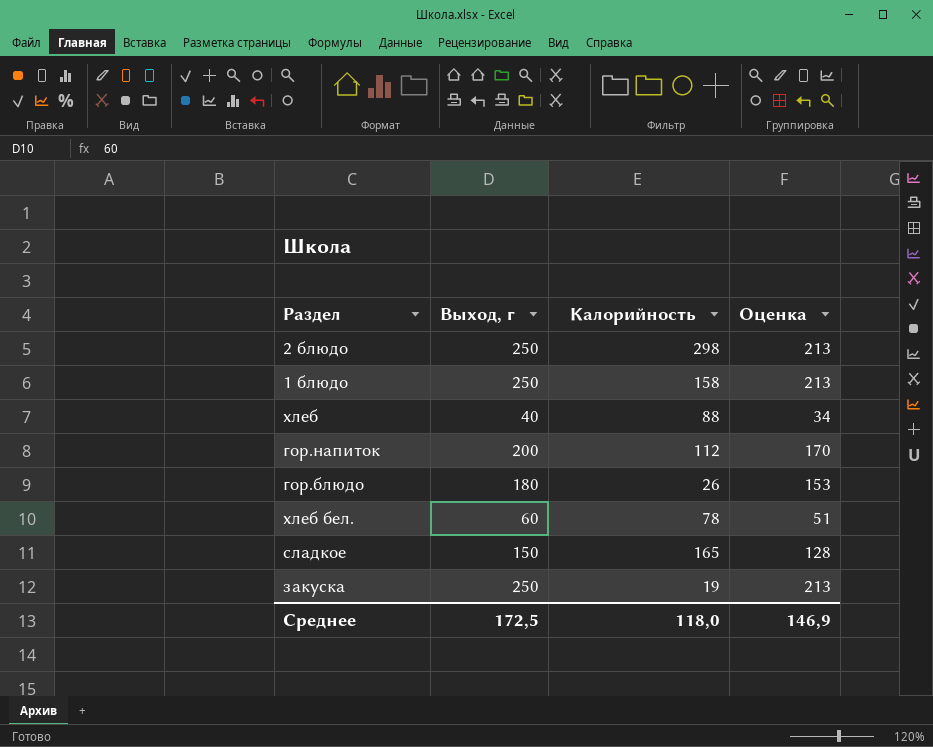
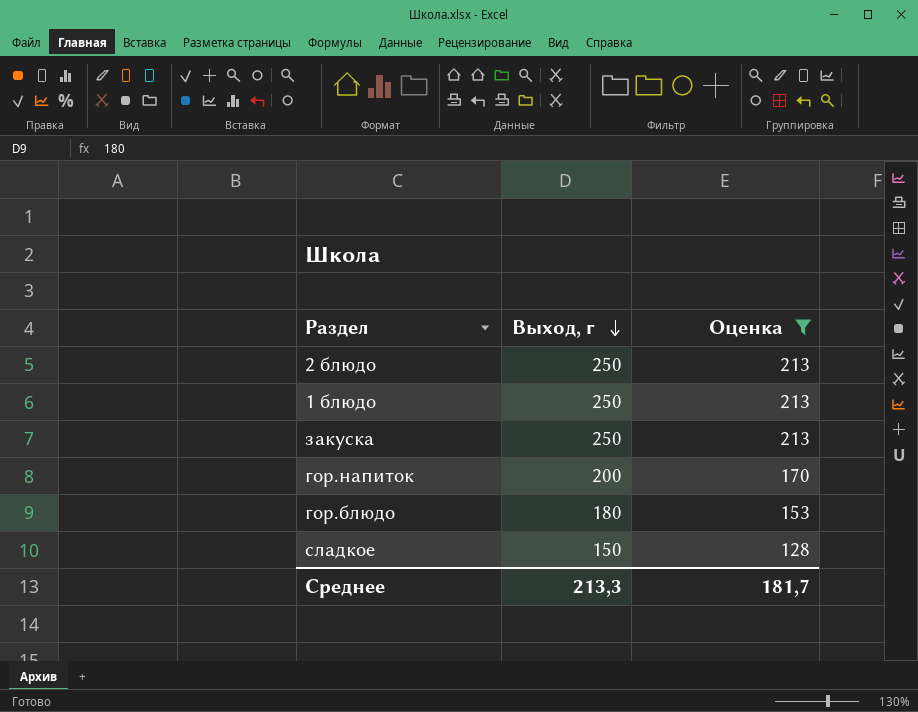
filter: none -> Оценка >= 128
row order: none -> Выход, г descending
column Калорийность | position: 3 -> none
Среднее | Выход, г: 172,5 -> 213,3
Среднее | Оценка: 146,9 -> 181,7

